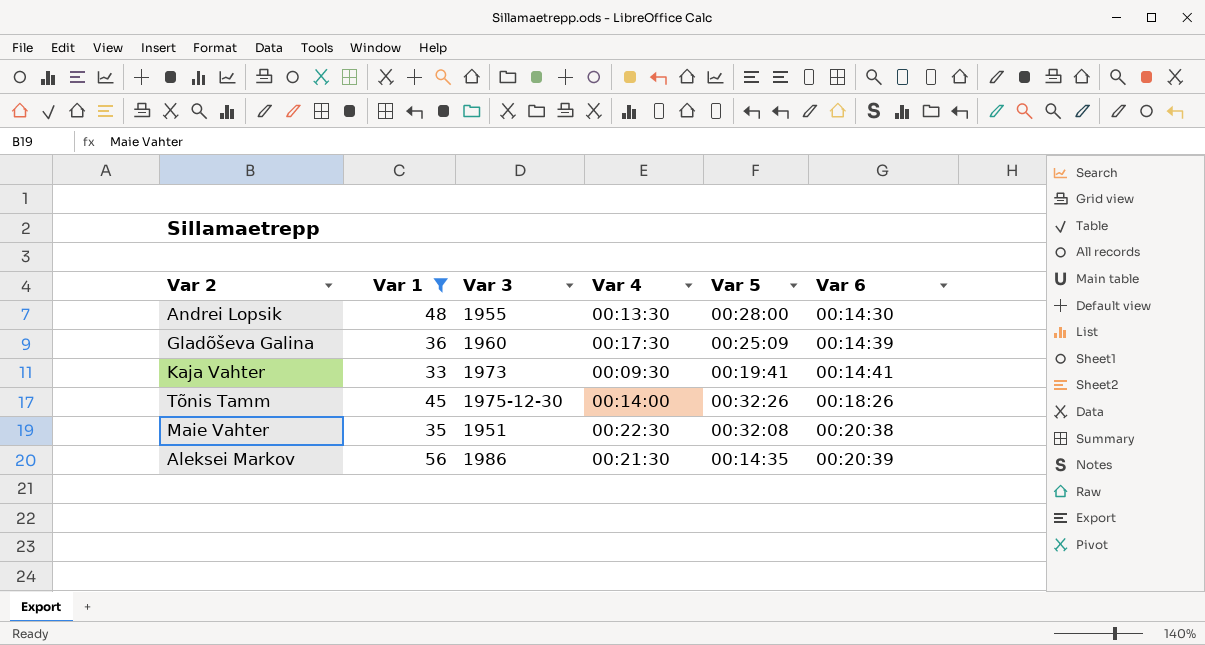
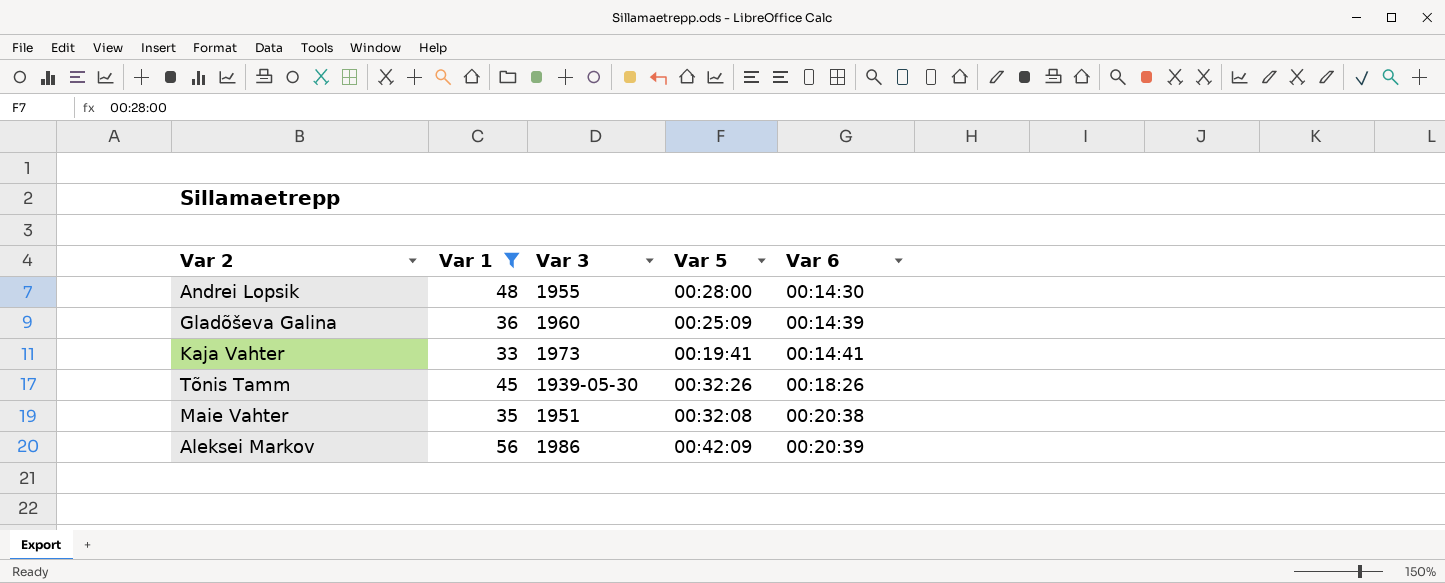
column Var 4 | position: 4 -> none
Tõnis Tamm | Var 3: 1975-12-30 -> 1939-05-30
Aleksei Markov | Var 5: 00:14:35 -> 00:42:09

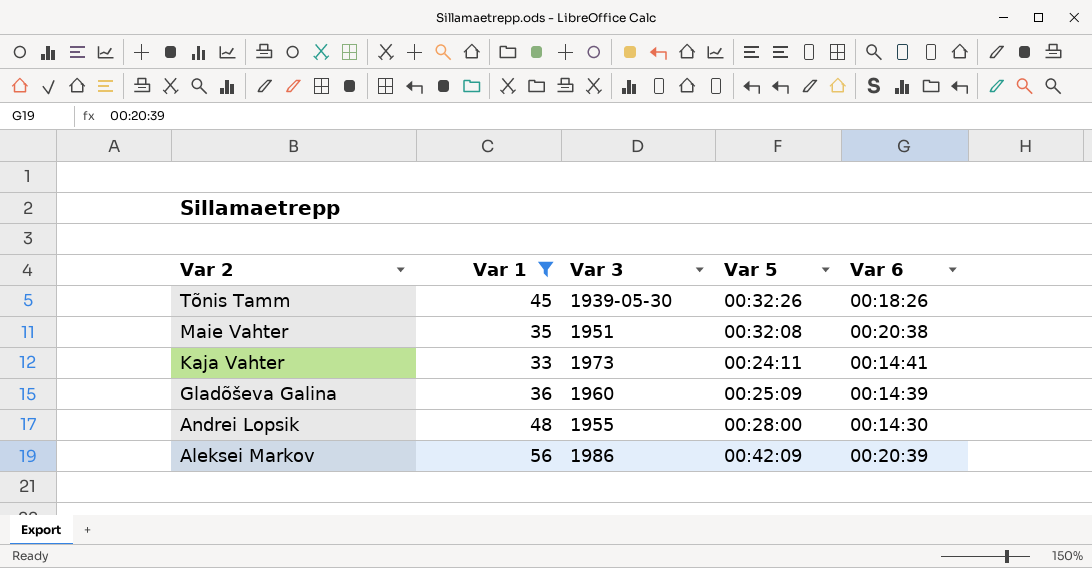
row order: Var 6 ascending -> Var 2 descending
Kaja Vahter | Var 5: 00:19:41 -> 00:24:11

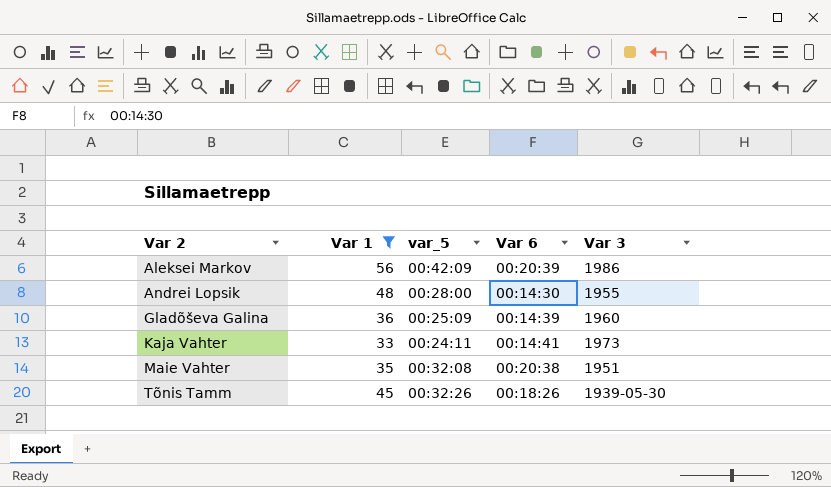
row order: Var 2 descending -> Var 2 ascending
column name: Var 5 -> var_5
column Var 3 | position: 3 -> 5

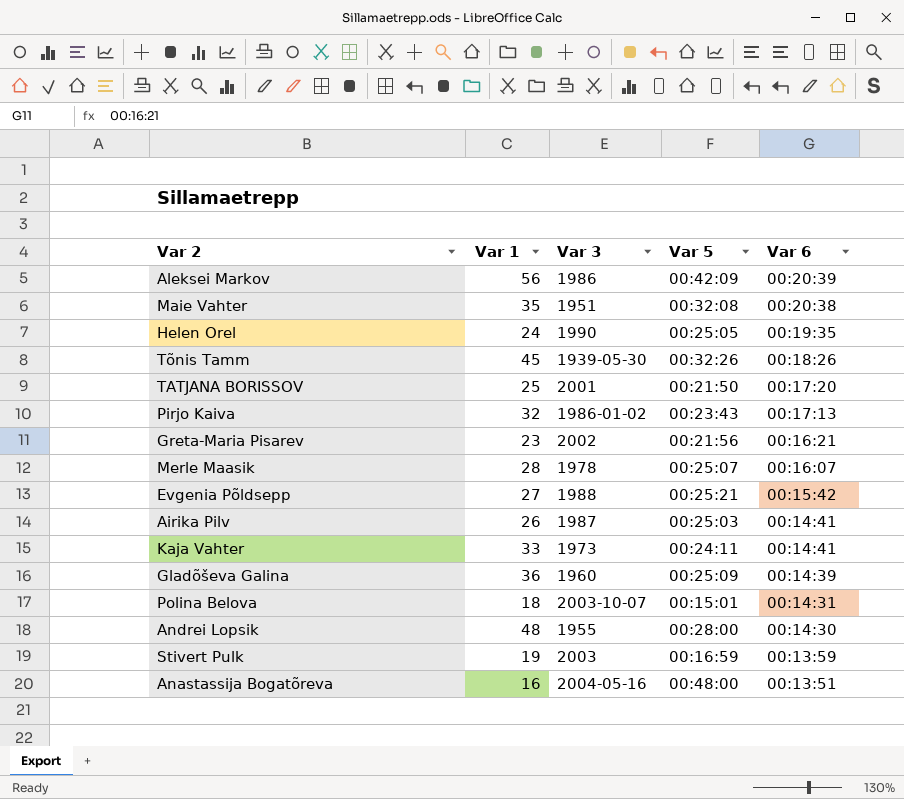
filter: Var 1 >= 33 -> none
row order: Var 2 ascending -> Var 6 descending
column Var 3 | position: 5 -> 3
column name: var_5 -> Var 5

